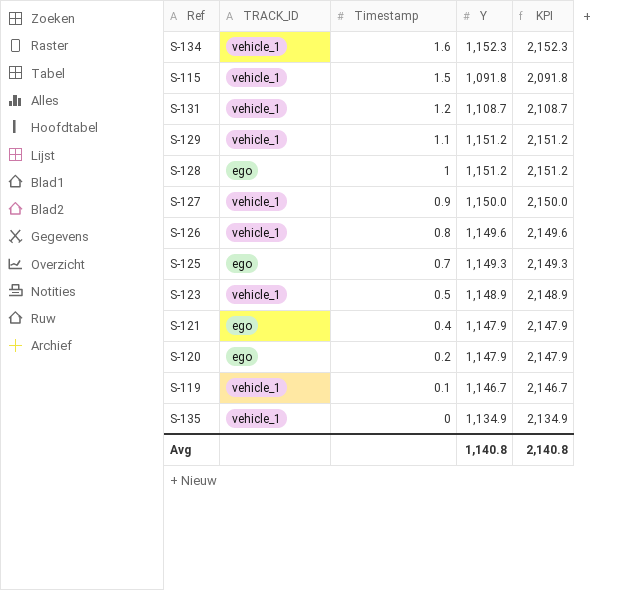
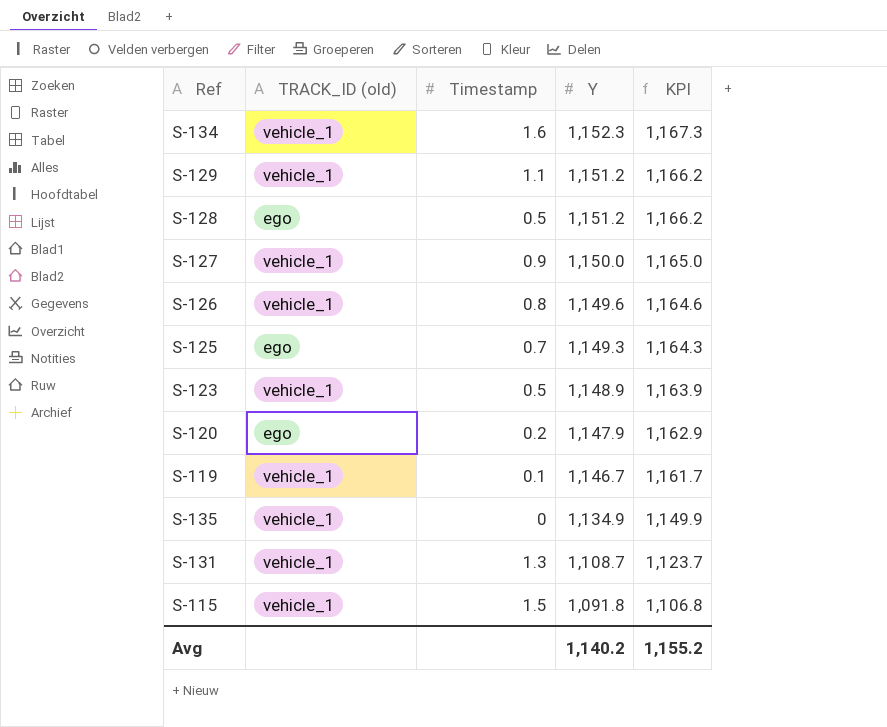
row order: Timestamp descending -> Y descending
column name: TRACK_ID -> TRACK_ID (old)
column KPI | formula: [Y] + 1000 -> [Y] + 15
row S-121: ego | 0.4 | 1,147.9 | 2,147.9 -> none
S-128 | Timestamp: 1 -> 0.5
S-131 | Timestamp: 1.2 -> 1.3
Avg | Y: 1,140.8 -> 1,140.2
Avg | KPI: 2,140.8 -> 1,155.2

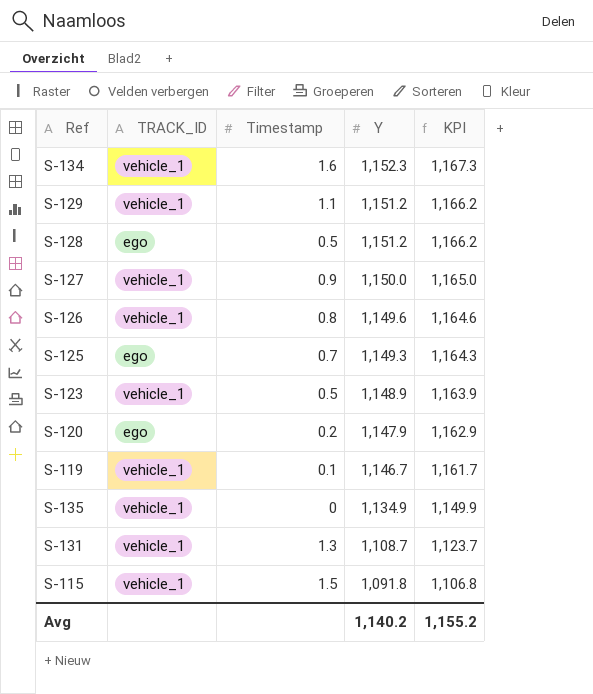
column name: TRACK_ID (old) -> TRACK_ID

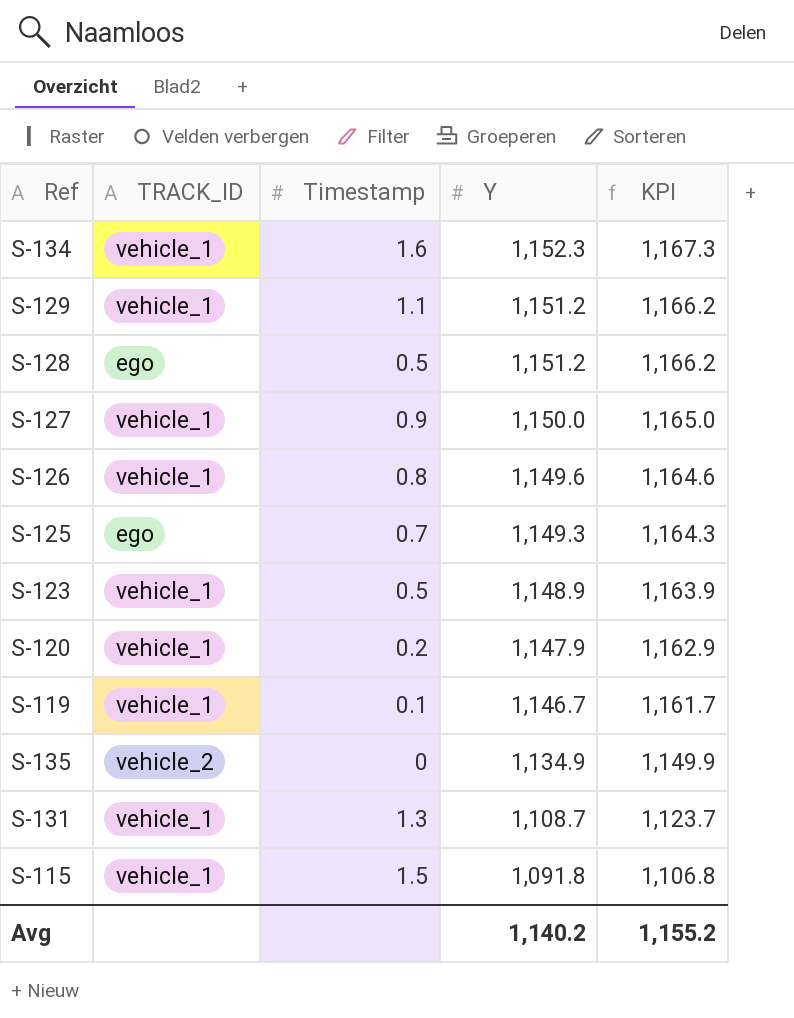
S-120 | TRACK_ID: ego -> vehicle_1
S-135 | TRACK_ID: vehicle_1 -> vehicle_2

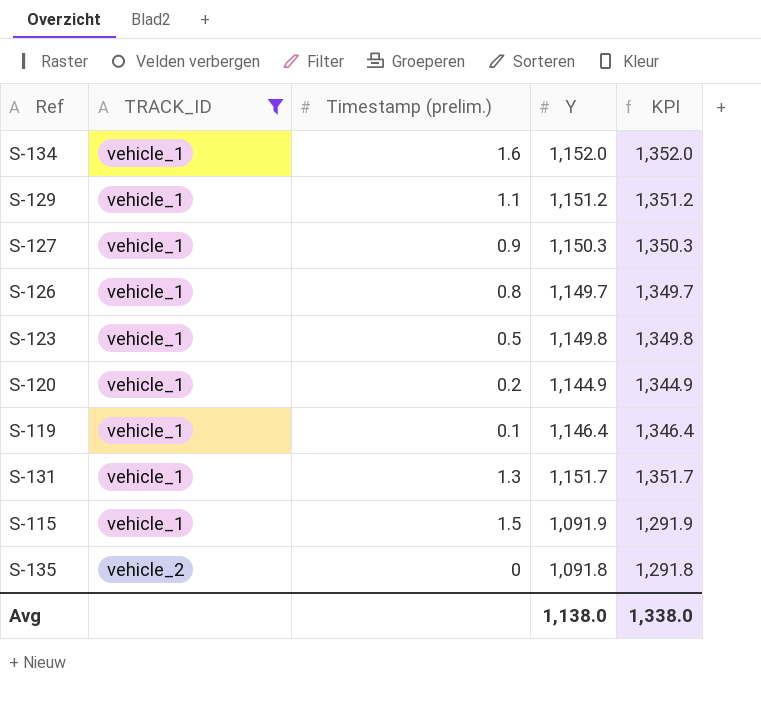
filter: none -> TRACK_ID != ego
row order: Y descending -> TRACK_ID ascending
column name: Timestamp -> Timestamp (prelim.)
column KPI | formula: [Y] + 15 -> [Y] + 200
S-134 | Y: 1,152.3 -> 1,152.0
S-127 | Y: 1,150.0 -> 1,150.3
S-126 | Y: 1,149.6 -> 1,149.7
S-123 | Y: 1,148.9 -> 1,149.8
S-120 | Y: 1,147.9 -> 1,144.9
S-119 | Y: 1,146.7 -> 1,146.4
S-131 | Y: 1,108.7 -> 1,151.7
S-115 | Y: 1,091.8 -> 1,091.9
S-135 | Y: 1,134.9 -> 1,091.8
Avg | Y: 1,140.2 -> 1,138.0
Avg | KPI: 1,155.2 -> 1,338.0

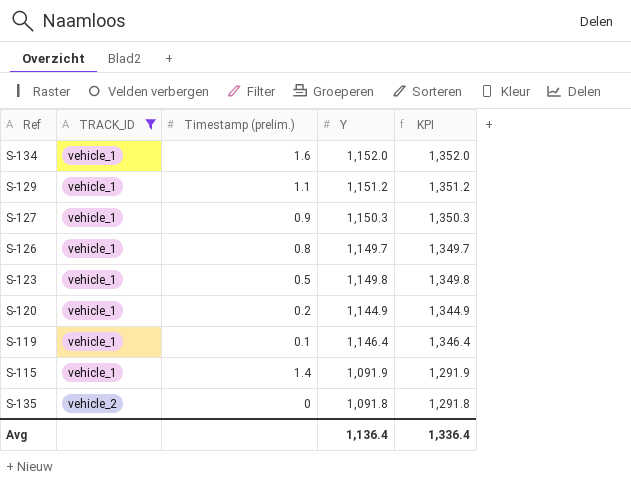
row S-131: vehicle_1 | 1.3 | 1,151.7 | 1,351.7 -> none
S-115 | Timestamp (prelim.): 1.5 -> 1.4
Avg | Y: 1,138.0 -> 1,136.4
Avg | KPI: 1,338.0 -> 1,336.4

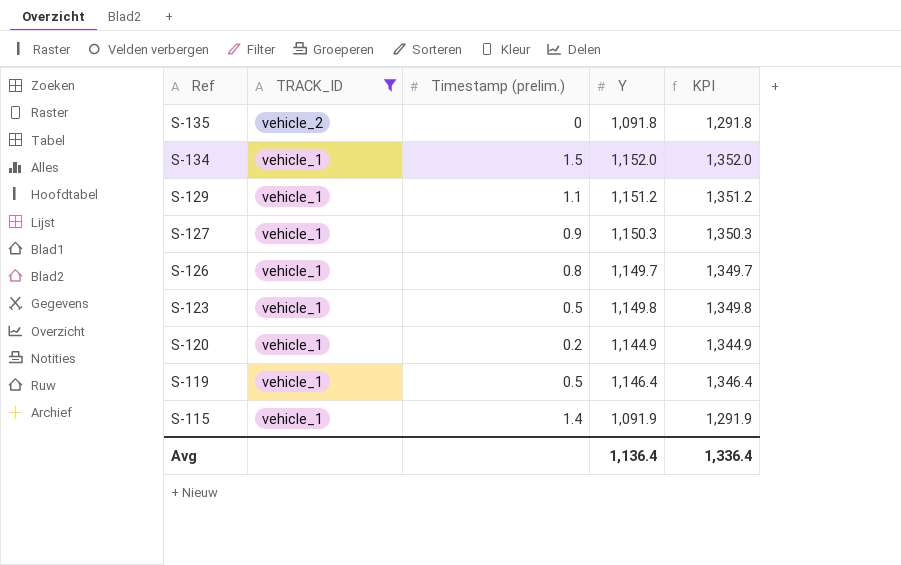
row order: TRACK_ID ascending -> Ref descending
S-134 | Timestamp (prelim.): 1.6 -> 1.5
S-119 | Timestamp (prelim.): 0.1 -> 0.5

